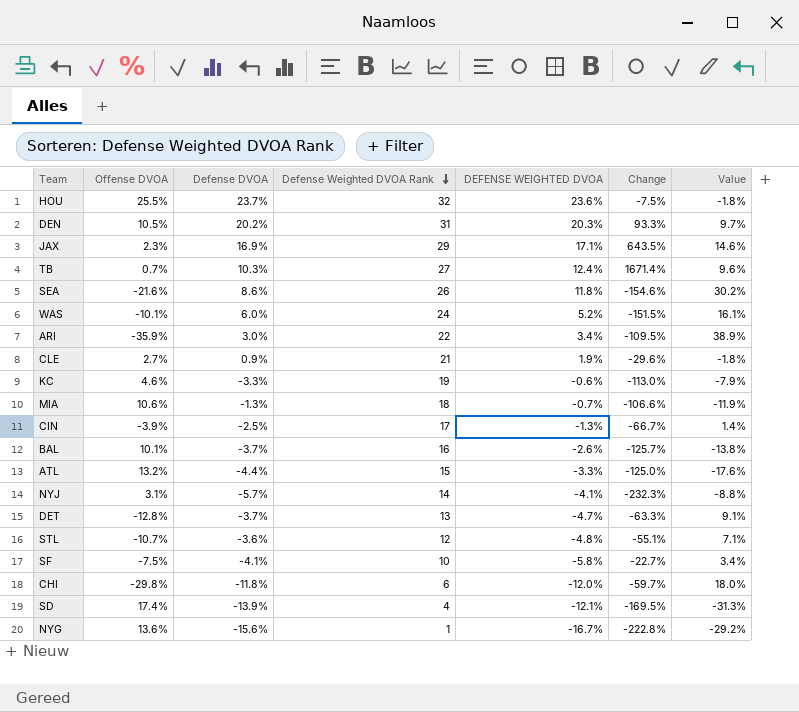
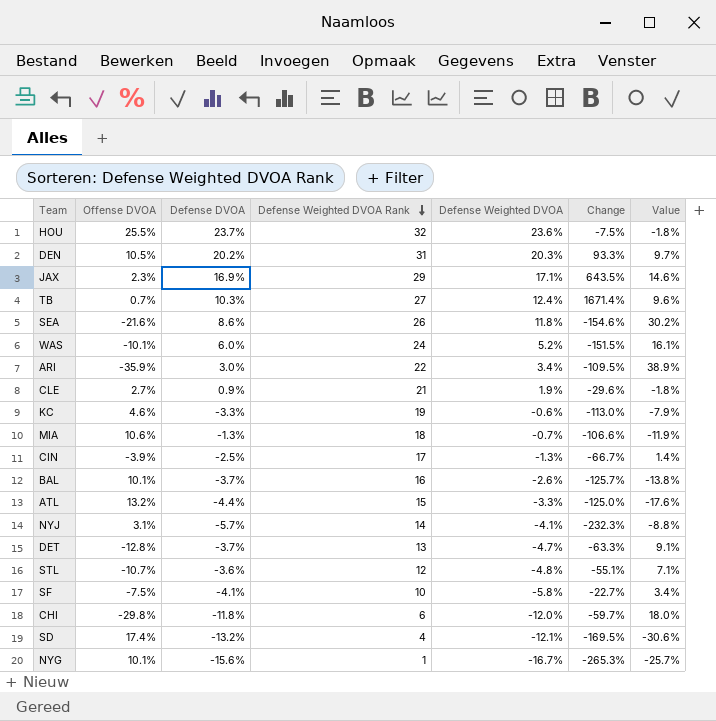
column name: DEFENSE WEIGHTED DVOA -> Defense Weighted DVOA
SD | Defense DVOA: -13.9% -> -13.2%
SD | Value: -31.3% -> -30.6%
NYG | Offense DVOA: 13.6% -> 10.1%
NYG | Change: -222.8% -> -265.3%
NYG | Value: -29.2% -> -25.7%

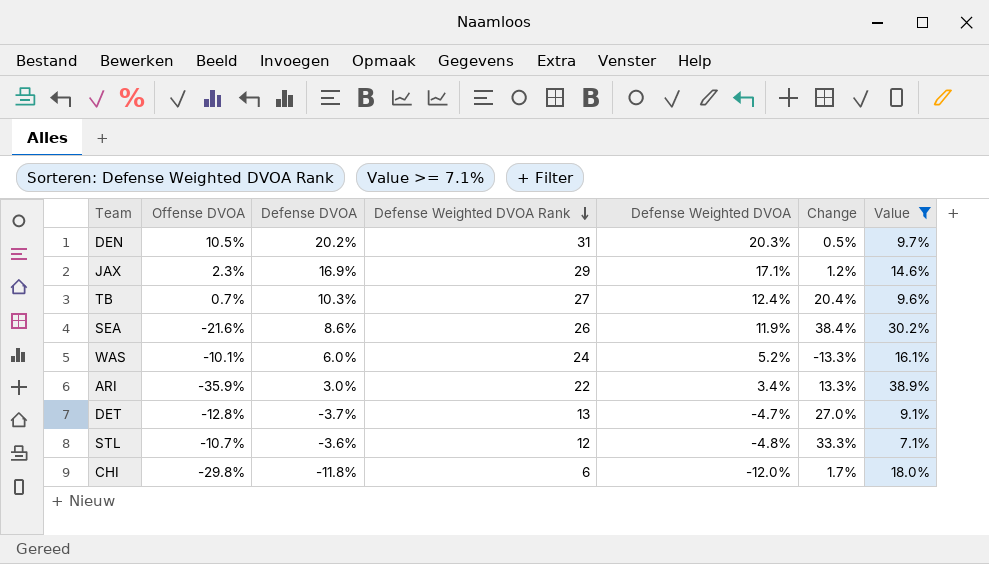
filter: none -> Value >= 7.1%
column Change | formula: ([Defense Weighted DVOA] - [Offense DVOA]) / [Offense DVOA] -> ([Defense Weighted DVOA] - [Defense DVOA]) / [Defense DVOA]
SEA | Defense Weighted DVOA: 11.8% -> 11.9%

